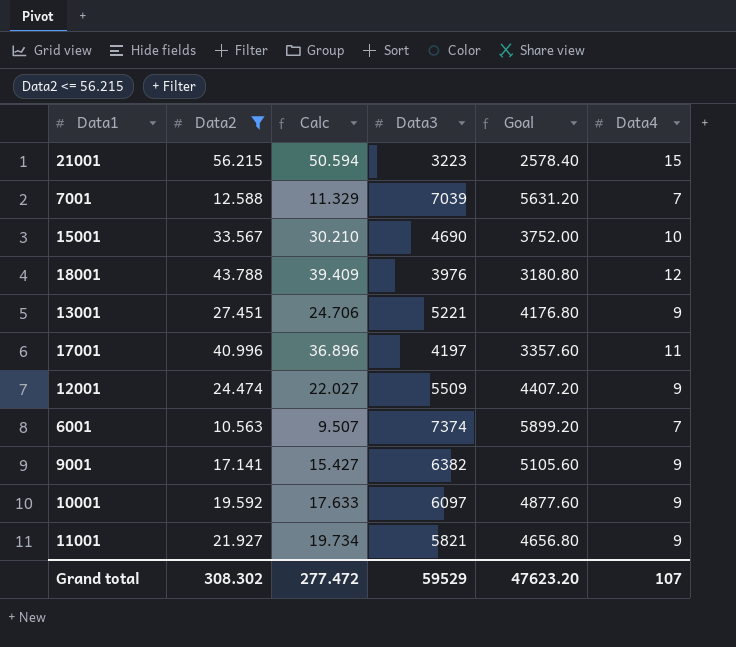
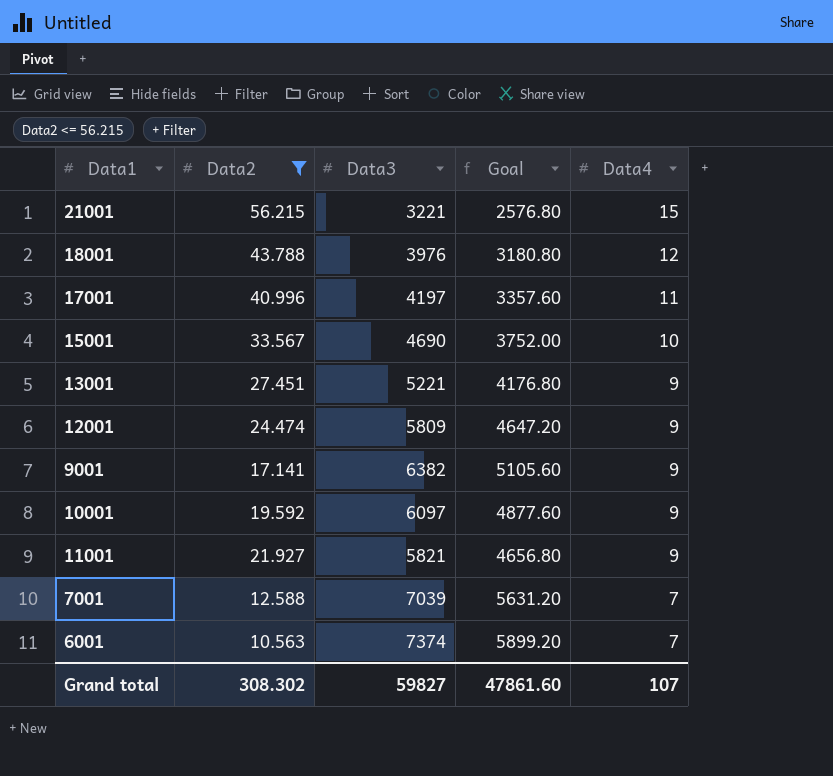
row order: none -> Data4 descending
column Calc | formula: [Data2] * 0.9 -> none
21001 | Data3: 3223 -> 3221
21001 | Goal: 2578.40 -> 2576.80
12001 | Data3: 5509 -> 5809
12001 | Goal: 4407.20 -> 4647.20
Grand total | Data3: 59529 -> 59827
Grand total | Goal: 47623.20 -> 47861.60

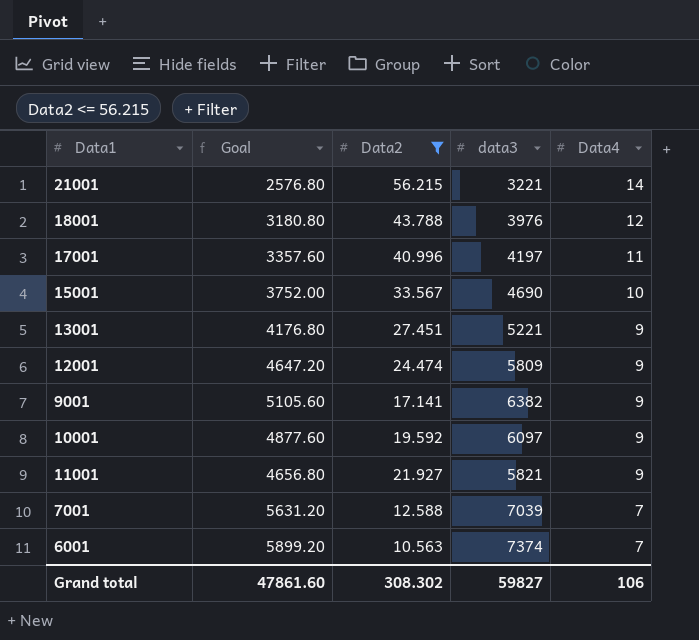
column Goal | position: 4 -> 2
column name: Data3 -> data3
21001 | Data4: 15 -> 14
Grand total | Data4: 107 -> 106

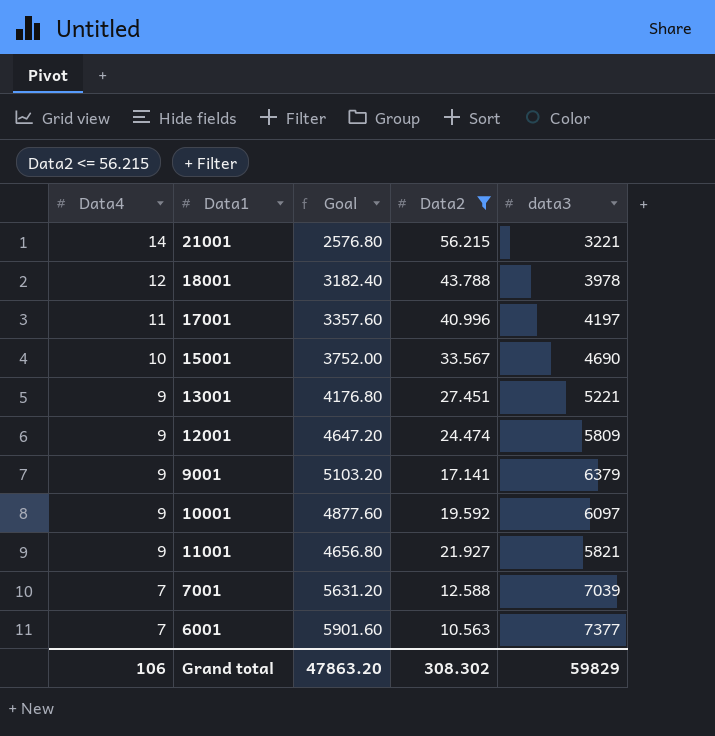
column Data4 | position: 5 -> 1
18001 | Goal: 3180.80 -> 3182.40
18001 | data3: 3976 -> 3978
9001 | Goal: 5105.60 -> 5103.20
9001 | data3: 6382 -> 6379
6001 | Goal: 5899.20 -> 5901.60
6001 | data3: 7374 -> 7377
Grand total | Goal: 47861.60 -> 47863.20
Grand total | data3: 59827 -> 59829

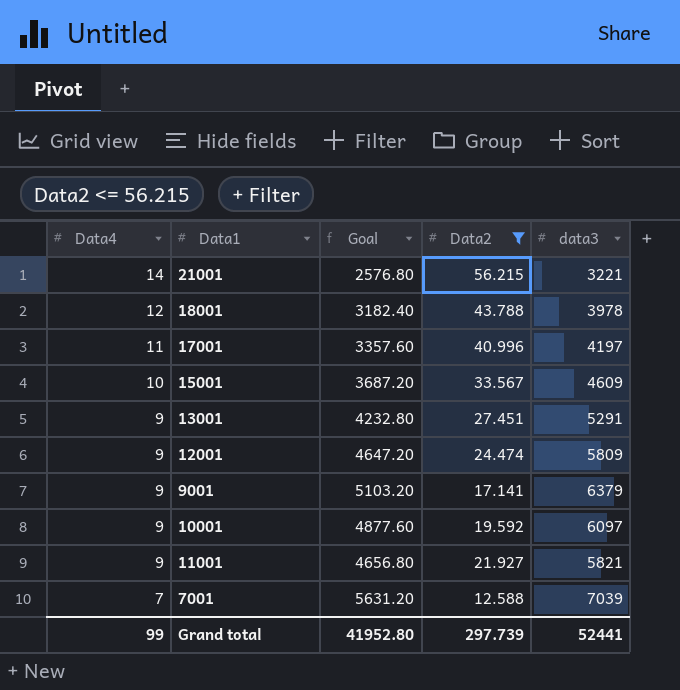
row 6001: 7 | 5901.60 | 10.563 | 7377 -> none
15001 | Goal: 3752.00 -> 3687.20
15001 | data3: 4690 -> 4609
13001 | Goal: 4176.80 -> 4232.80
13001 | data3: 5221 -> 5291
Grand total | Data4: 106 -> 99
Grand total | Goal: 47863.20 -> 41952.80
Grand total | Data2: 308.302 -> 297.739
Grand total | data3: 59829 -> 52441

